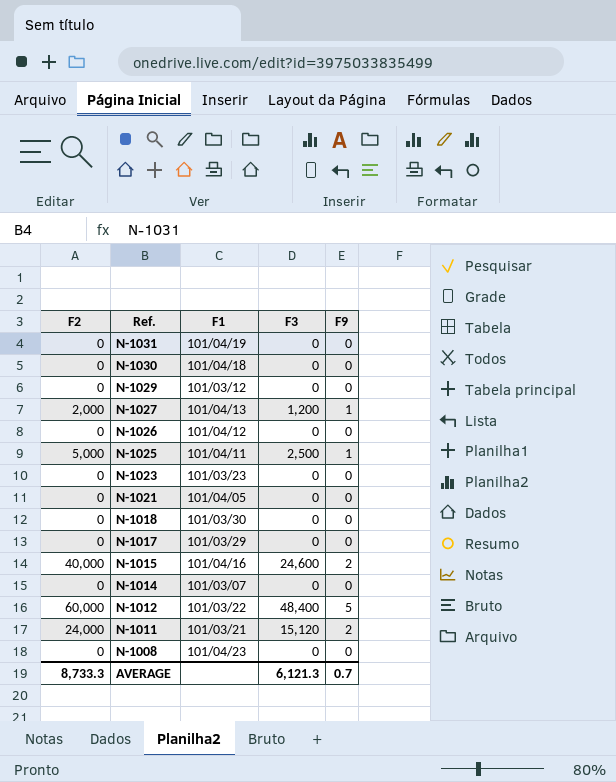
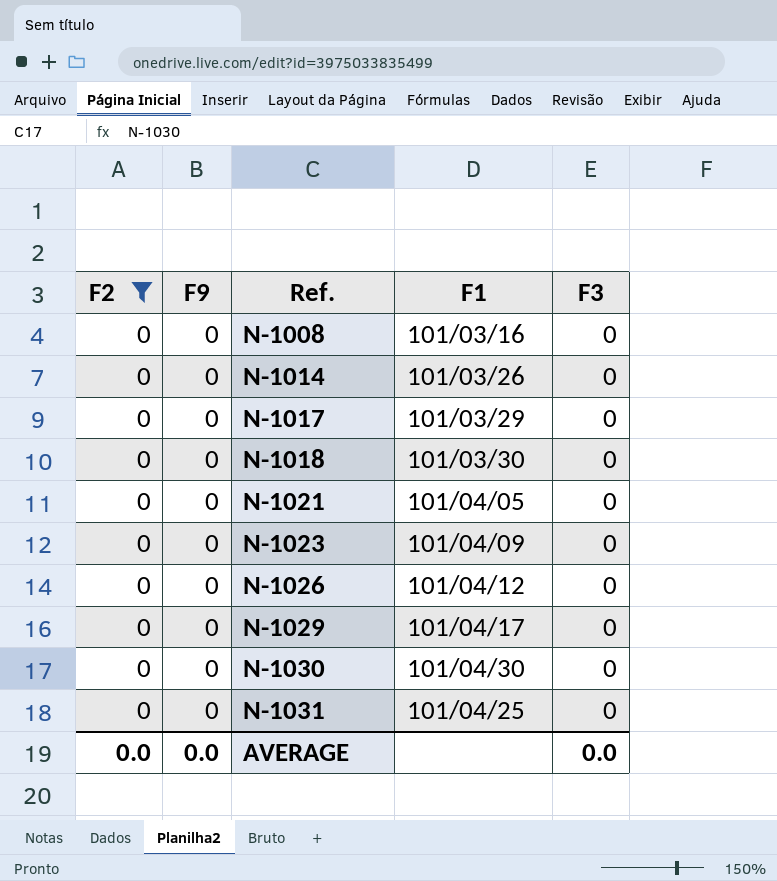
filter: none -> F2 = 0
row order: Ref. descending -> Ref. ascending
column F9 | position: 5 -> 2
N-1008 | F1: 101/04/23 -> 101/03/16
N-1014 | F1: 101/03/07 -> 101/03/26
N-1023 | F1: 101/03/23 -> 101/04/09
N-1029 | F1: 101/03/12 -> 101/04/17
N-1030 | F1: 101/04/18 -> 101/04/30
N-1031 | F1: 101/04/19 -> 101/04/25
AVERAGE | F2: 8,733.3 -> 0.0
AVERAGE | F9: 0.7 -> 0.0
AVERAGE | F3: 6,121.3 -> 0.0

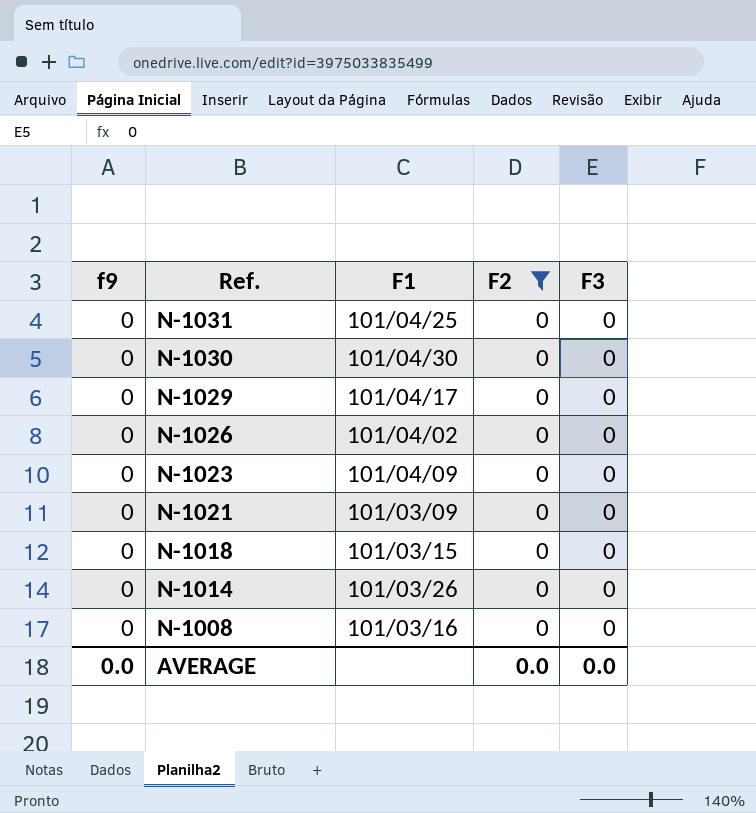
row order: Ref. ascending -> Ref. descending
column name: F9 -> f9
column F2 | position: 1 -> 4
row N-1017: 0 | 0 | 101/03/29 | 0 -> none
N-1026 | F1: 101/04/12 -> 101/04/02
N-1021 | F1: 101/04/05 -> 101/03/09
N-1018 | F1: 101/03/30 -> 101/03/15

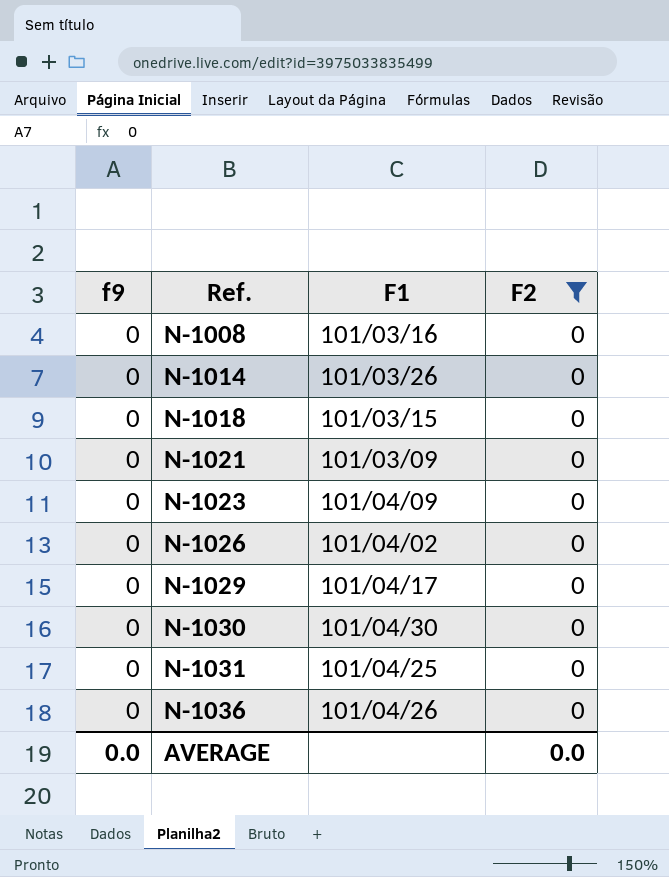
row order: Ref. descending -> Ref. ascending
column F3 | position: 5 -> none
row N-1036: none -> 0 | 101/04/26 | 0

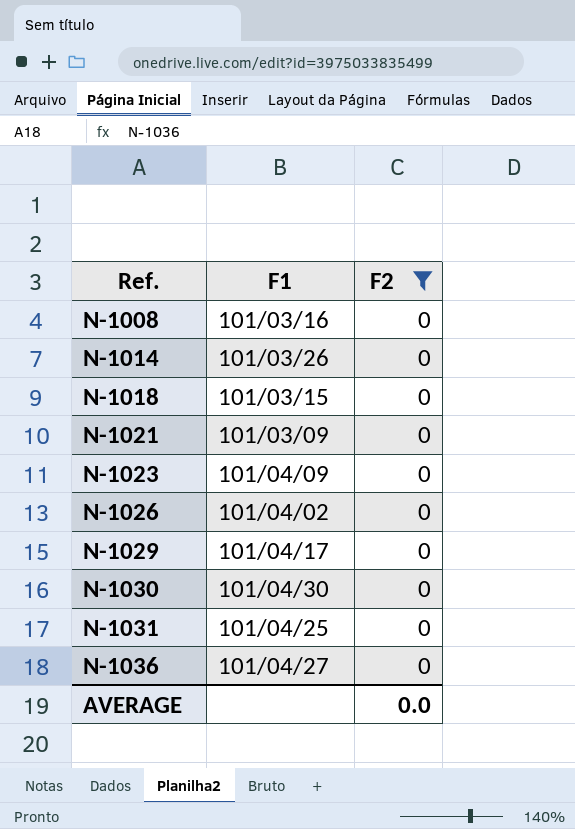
column f9 | position: 1 -> none
N-1036 | F1: 101/04/26 -> 101/04/27

